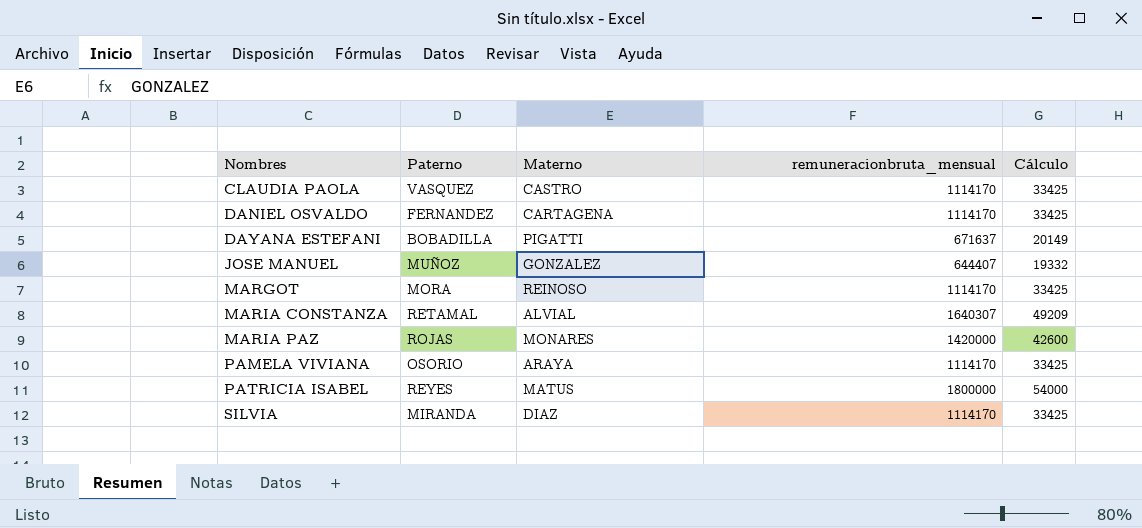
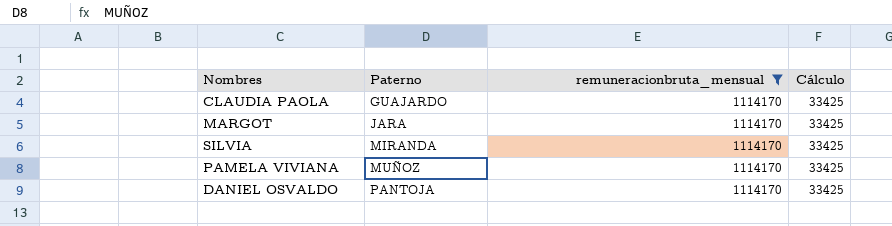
filter: none -> remuneracionbruta_mensual = 1114170
row order: Nombres ascending -> Paterno ascending
column Materno | position: 3 -> none
CLAUDIA PAOLA | Paterno: VASQUEZ -> GUAJARDO
MARGOT | Paterno: MORA -> JARA
PAMELA VIVIANA | Paterno: OSORIO -> MUÑOZ
DANIEL OSVALDO | Paterno: FERNANDEZ -> PANTOJA

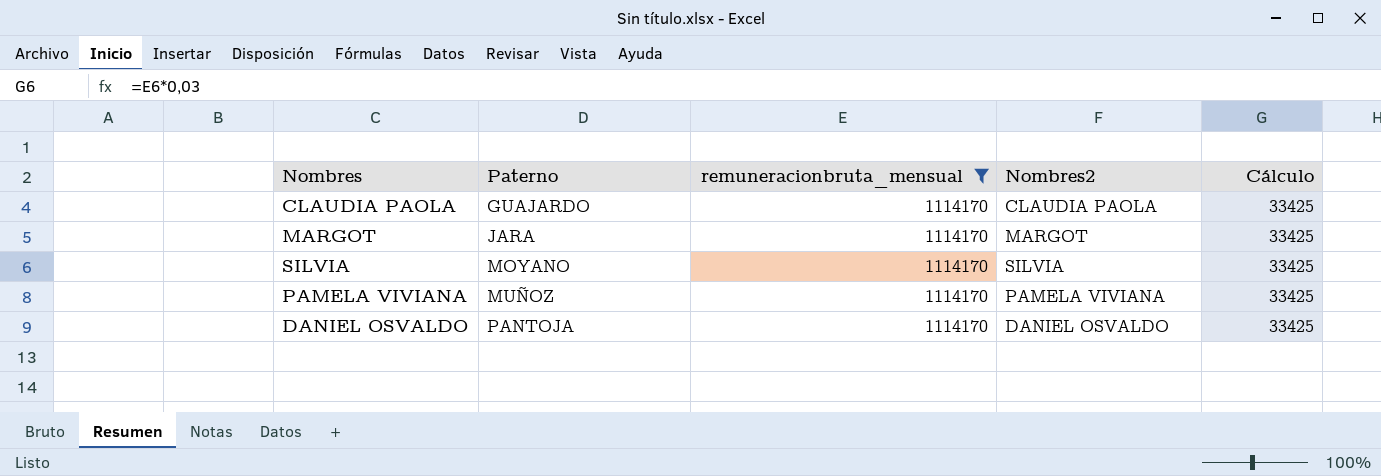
column Nombres2 | position: none -> 4
SILVIA | Paterno: MIRANDA -> MOYANO

